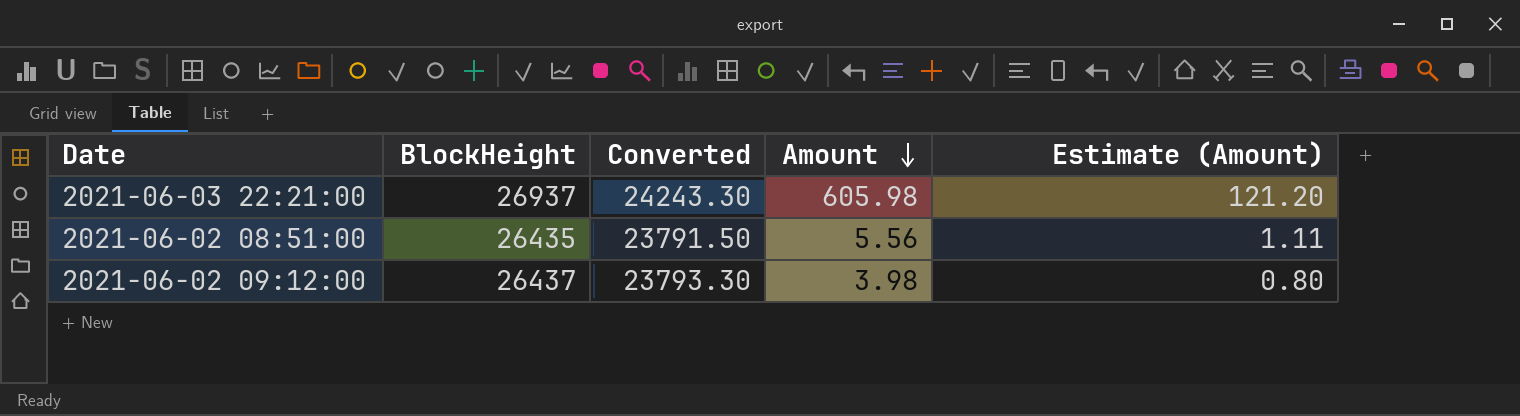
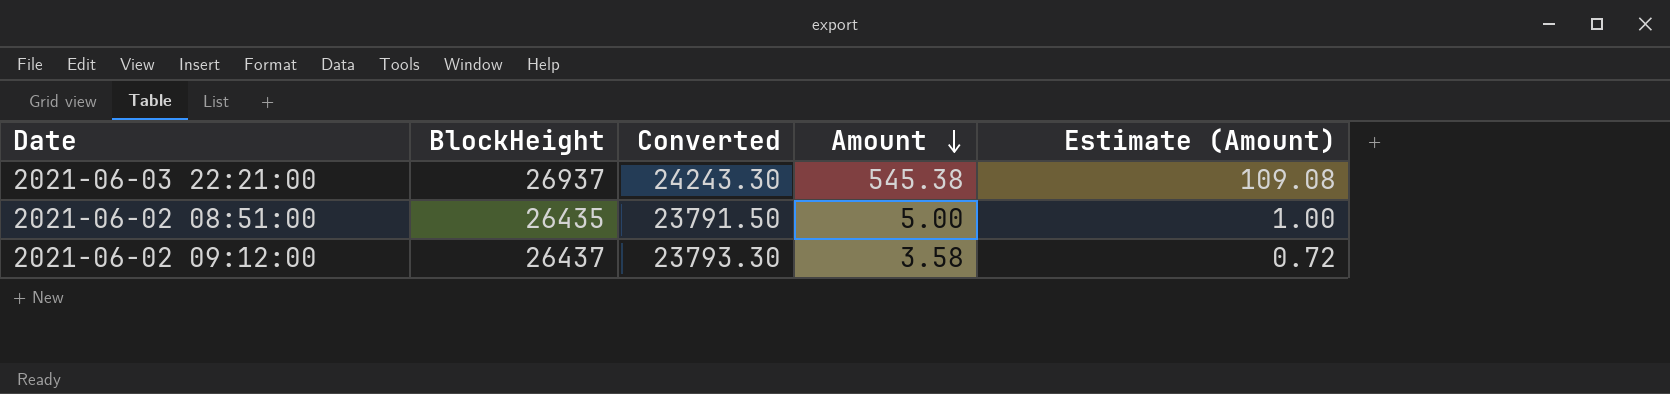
2021-06-03 22:21:00 | Amount: 605.98 -> 545.38
2021-06-03 22:21:00 | Estimate (Amount): 121.20 -> 109.08
2021-06-02 08:51:00 | Amount: 5.56 -> 5.00
2021-06-02 08:51:00 | Estimate (Amount): 1.11 -> 1.00
2021-06-02 09:12:00 | Amount: 3.98 -> 3.58
2021-06-02 09:12:00 | Estimate (Amount): 0.80 -> 0.72

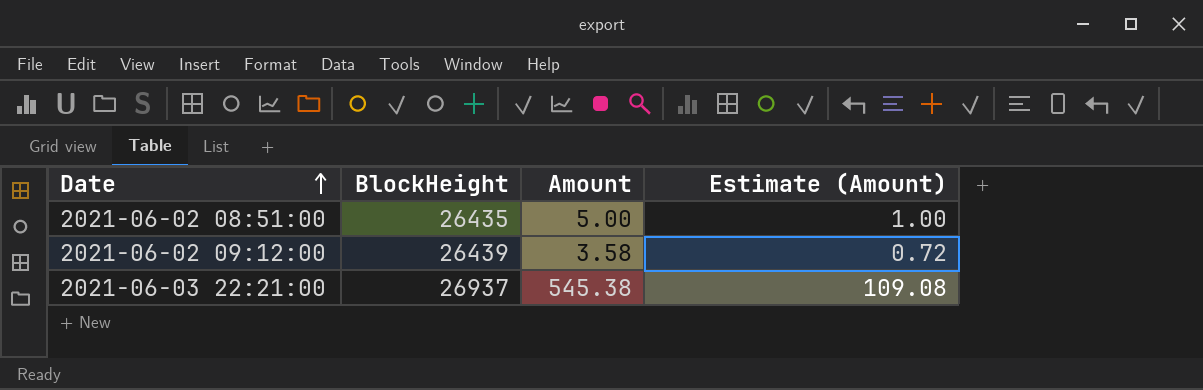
row order: Amount descending -> Date ascending
column Converted | formula: [BlockHeight] * 0.9 -> none
2021-06-02 09:12:00 | BlockHeight: 26437 -> 26439

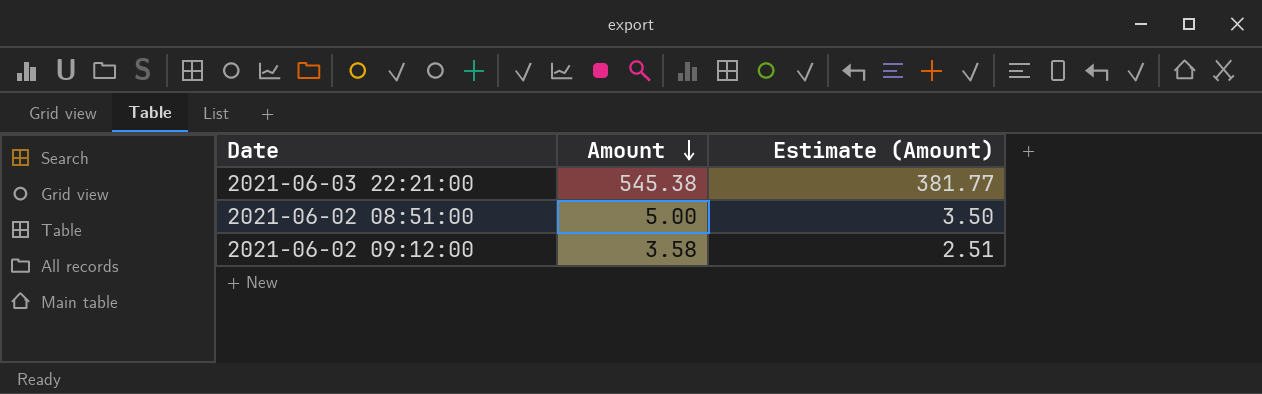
row order: Date ascending -> Amount descending
column BlockHeight | position: 2 -> none
column Estimate (Amount) | formula: [Amount] * 0.2 -> [Amount] * 0.7

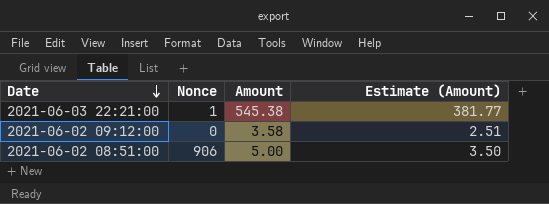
row order: Amount descending -> Date descending
column Nonce | position: none -> 2

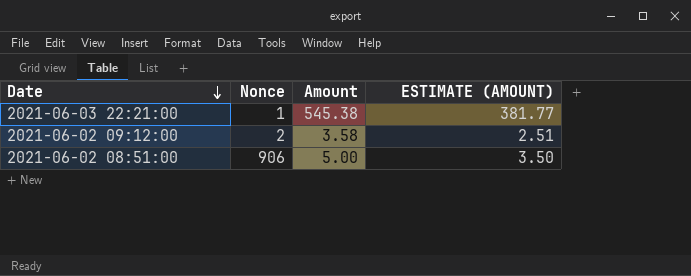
column name: Estimate (Amount) -> ESTIMATE (AMOUNT)
2021-06-02 09:12:00 | Nonce: 0 -> 2

